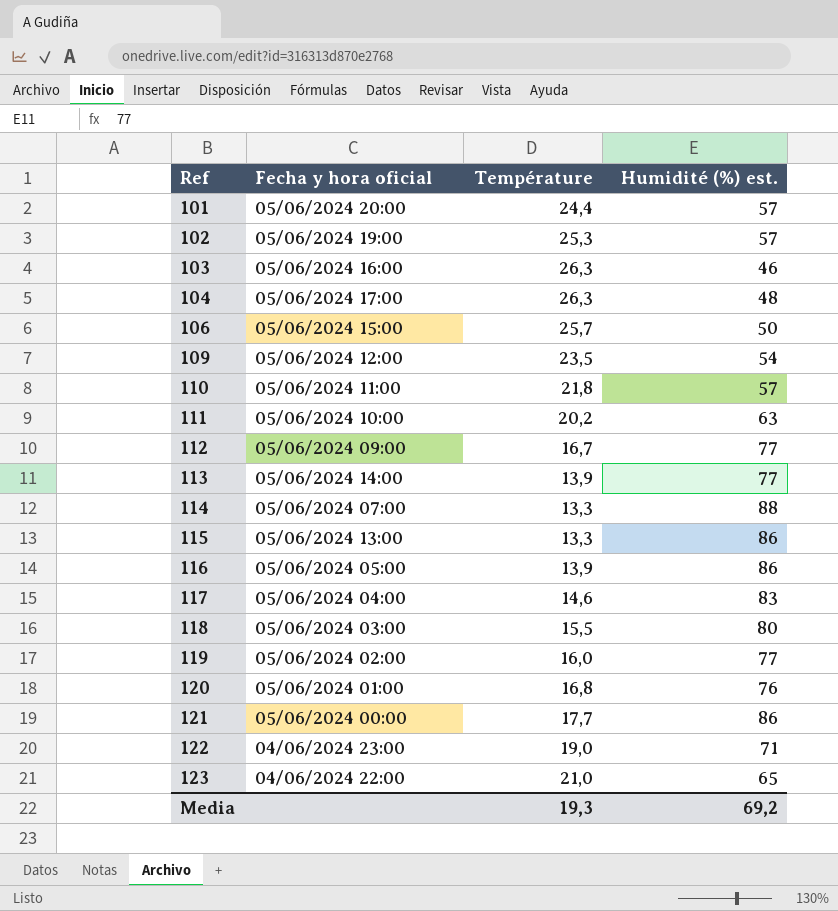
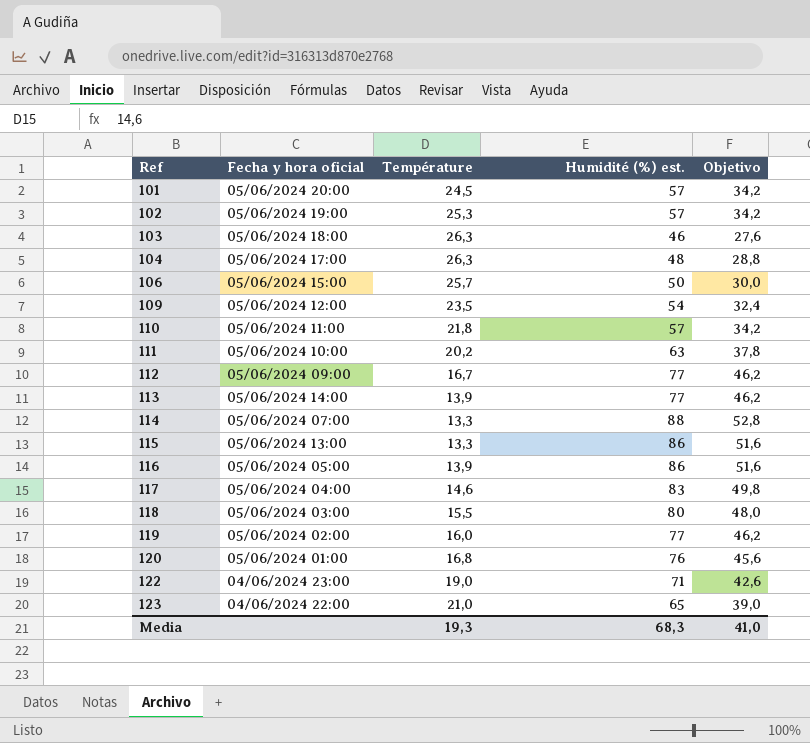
column Objetivo | formula: none -> [Humidité (%) est.] * 0,6
row 121: 05/06/2024 00:00 | 17,7 | 86 -> none
101 | Température: 24,4 -> 24,5
103 | Fecha y hora oficial: 05/06/2024 16:00 -> 05/06/2024 18:00
Media | Humidité (%) est.: 69,2 -> 68,3

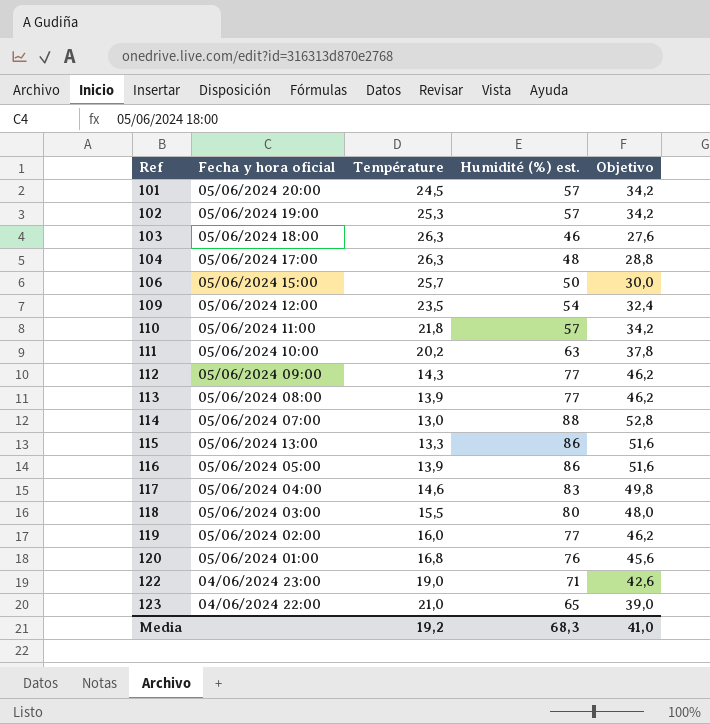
112 | Température: 16,7 -> 14,3
113 | Fecha y hora oficial: 05/06/2024 14:00 -> 05/06/2024 08:00
114 | Température: 13,3 -> 13,0
Media | Température: 19,3 -> 19,2

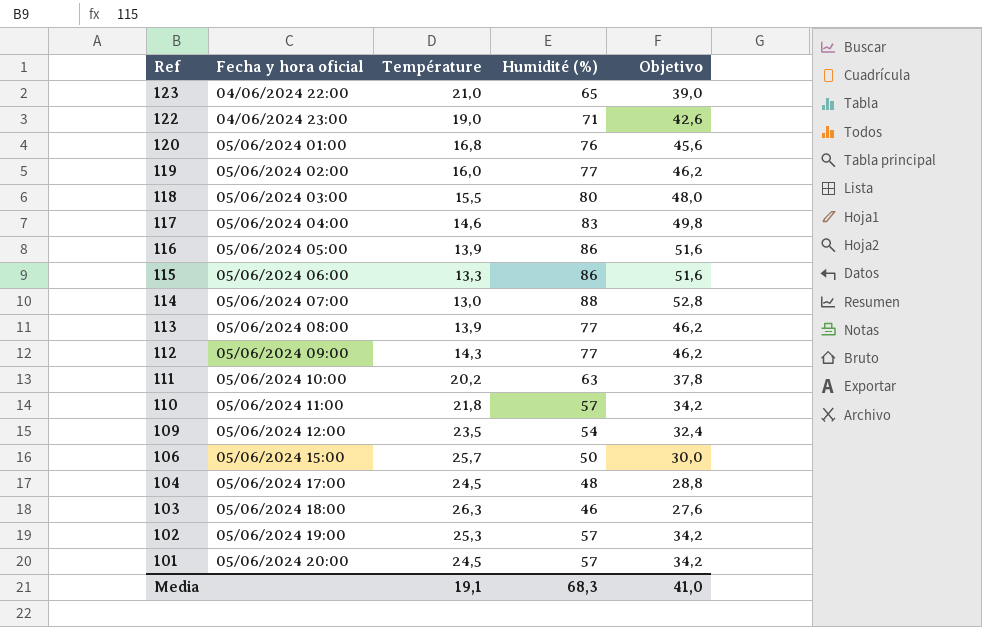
row order: Ref ascending -> Ref descending
column name: Humidité (%) est. -> Humidité (%)
115 | Fecha y hora oficial: 05/06/2024 13:00 -> 05/06/2024 06:00
104 | Température: 26,3 -> 24,5
Media | Température: 19,2 -> 19,1

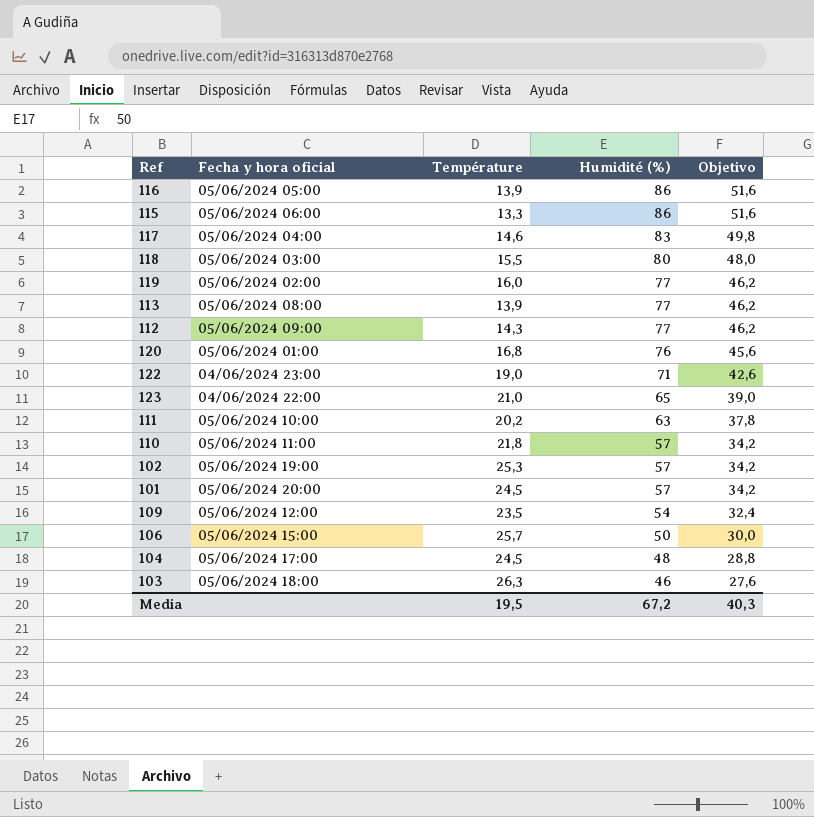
row order: Ref descending -> Humidité (%) descending
row 114: 05/06/2024 07:00 | 13,0 | 88 | 52,8 -> none
Media | Température: 19,1 -> 19,5
Media | Humidité (%): 68,3 -> 67,2
Media | Objetivo: 41,0 -> 40,3

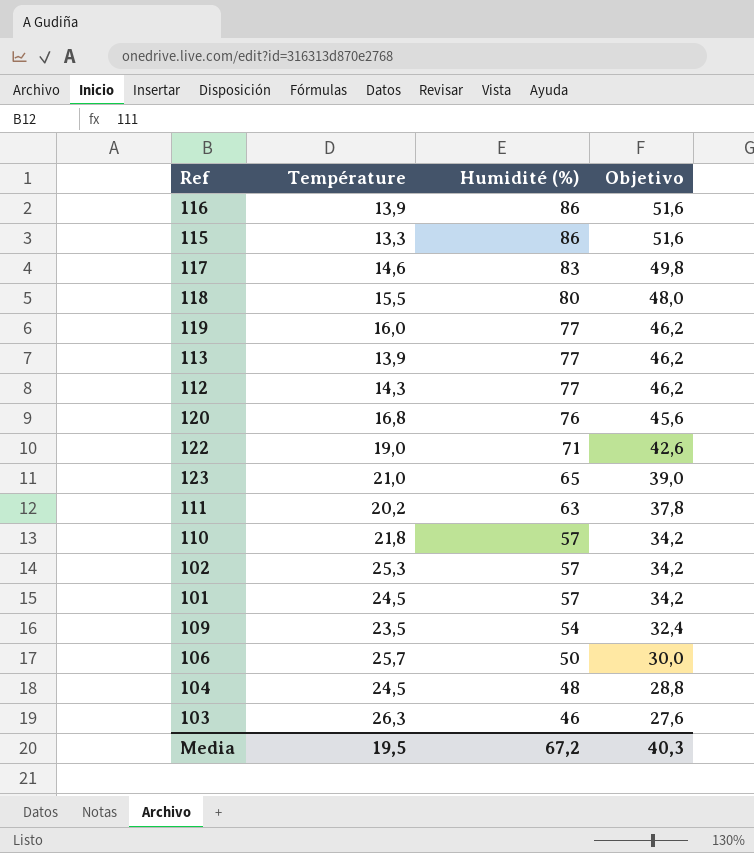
column Fecha y hora oficial | position: 2 -> none

